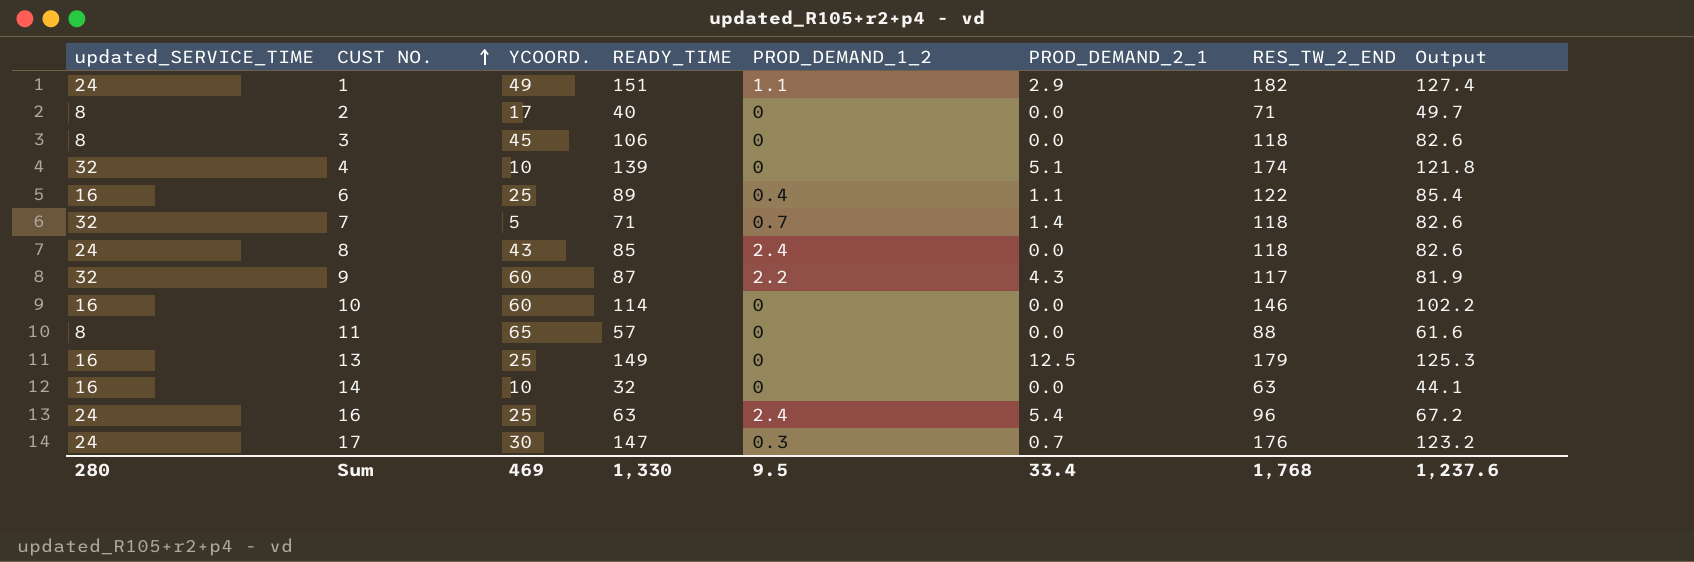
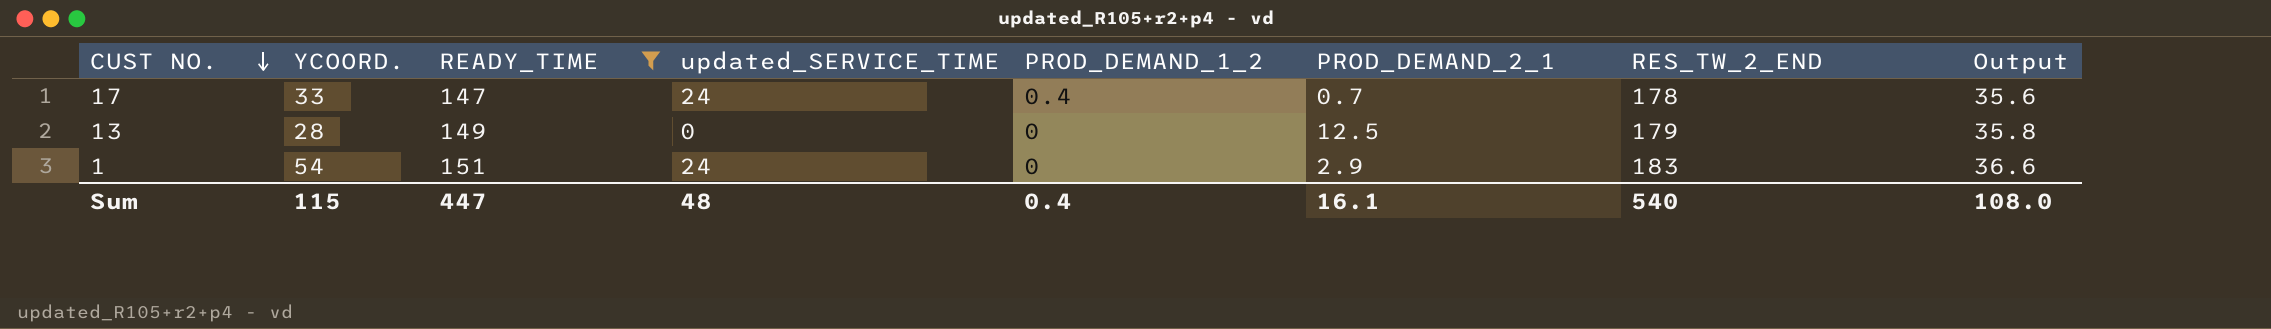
filter: none -> READY_TIME >= 147
row order: CUST NO. ascending -> CUST NO. descending
column updated_SERVICE_TIME | position: 1 -> 4
column Output | formula: [RES_TW_2_END] * 0.7 -> [RES_TW_2_END] * 0.2
17 | YCOORD.: 30 -> 33
17 | PROD_DEMAND_1_2: 0.3 -> 0.4
17 | RES_TW_2_END: 176 -> 178
13 | YCOORD.: 25 -> 28
13 | updated_SERVICE_TIME: 16 -> 0
1 | YCOORD.: 49 -> 54
1 | PROD_DEMAND_1_2: 1.1 -> 0
1 | RES_TW_2_END: 182 -> 183
Sum | YCOORD.: 469 -> 115
Sum | READY_TIME: 1,330 -> 447
Sum | updated_SERVICE_TIME: 280 -> 48
Sum | PROD_DEMAND_1_2: 9.5 -> 0.4
Sum | PROD_DEMAND_2_1: 33.4 -> 16.1
Sum | RES_TW_2_END: 1,768 -> 540
Sum | Output: 1,237.6 -> 108.0

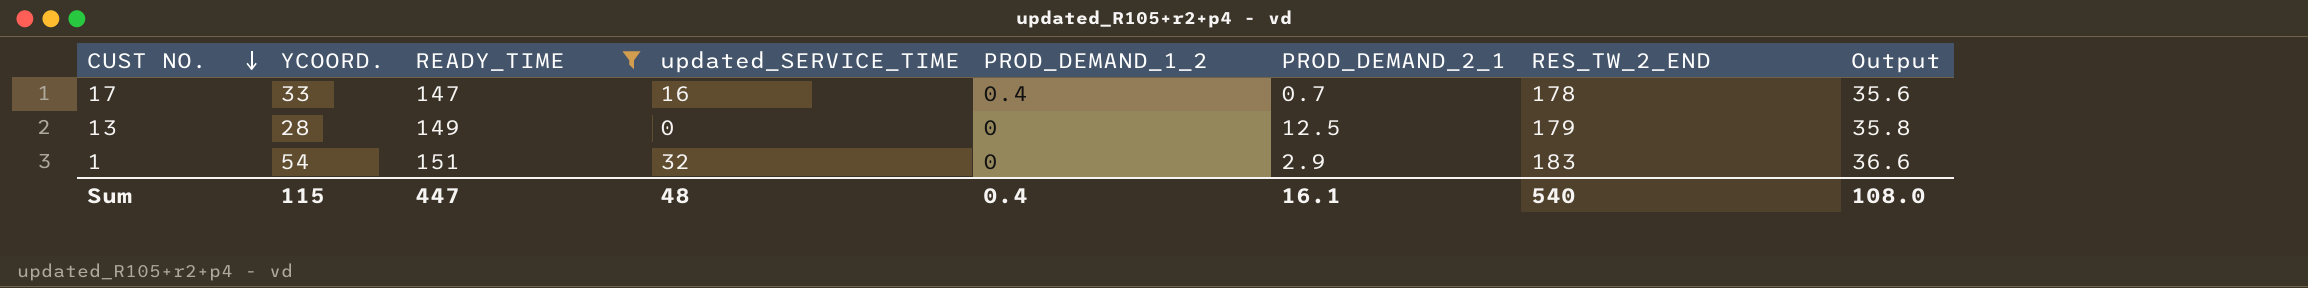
17 | updated_SERVICE_TIME: 24 -> 16
1 | updated_SERVICE_TIME: 24 -> 32

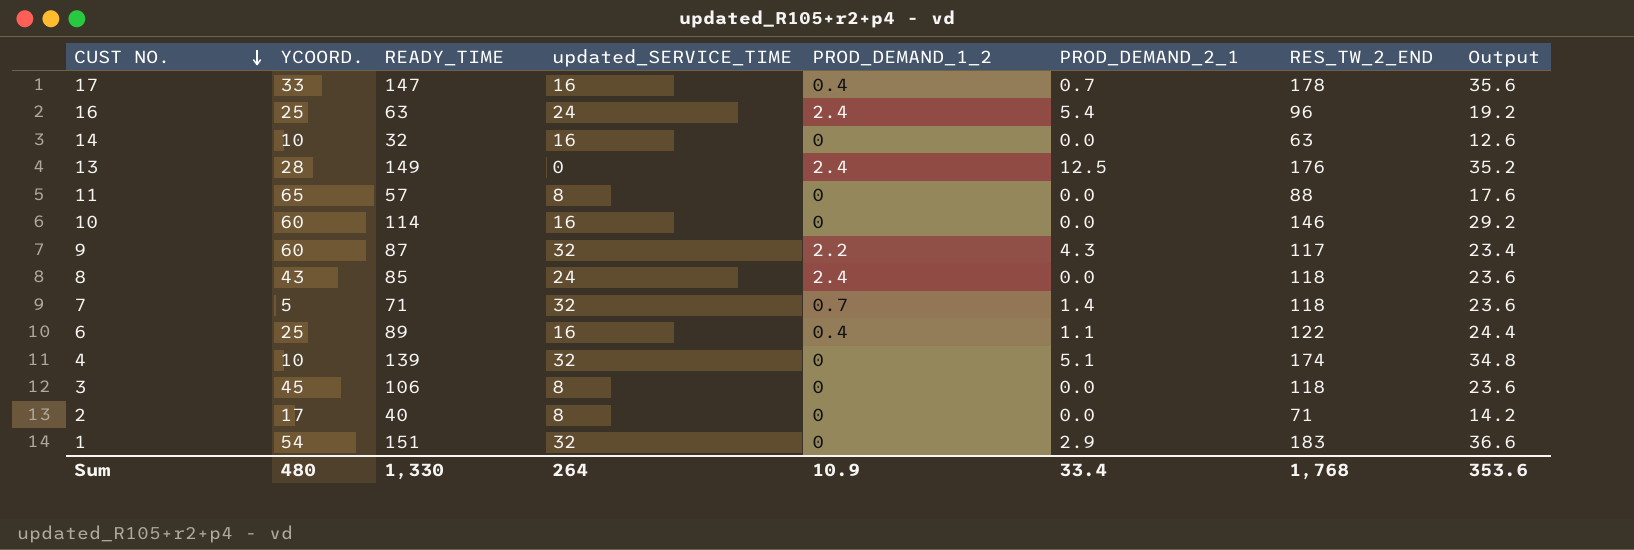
filter: READY_TIME >= 147 -> none
13 | PROD_DEMAND_1_2: 0 -> 2.4
13 | RES_TW_2_END: 179 -> 176
13 | Output: 35.8 -> 35.2
Sum | YCOORD.: 115 -> 480
Sum | READY_TIME: 447 -> 1,330
Sum | updated_SERVICE_TIME: 48 -> 264
Sum | PROD_DEMAND_1_2: 0.4 -> 10.9
Sum | PROD_DEMAND_2_1: 16.1 -> 33.4
Sum | RES_TW_2_END: 540 -> 1,768
Sum | Output: 108.0 -> 353.6

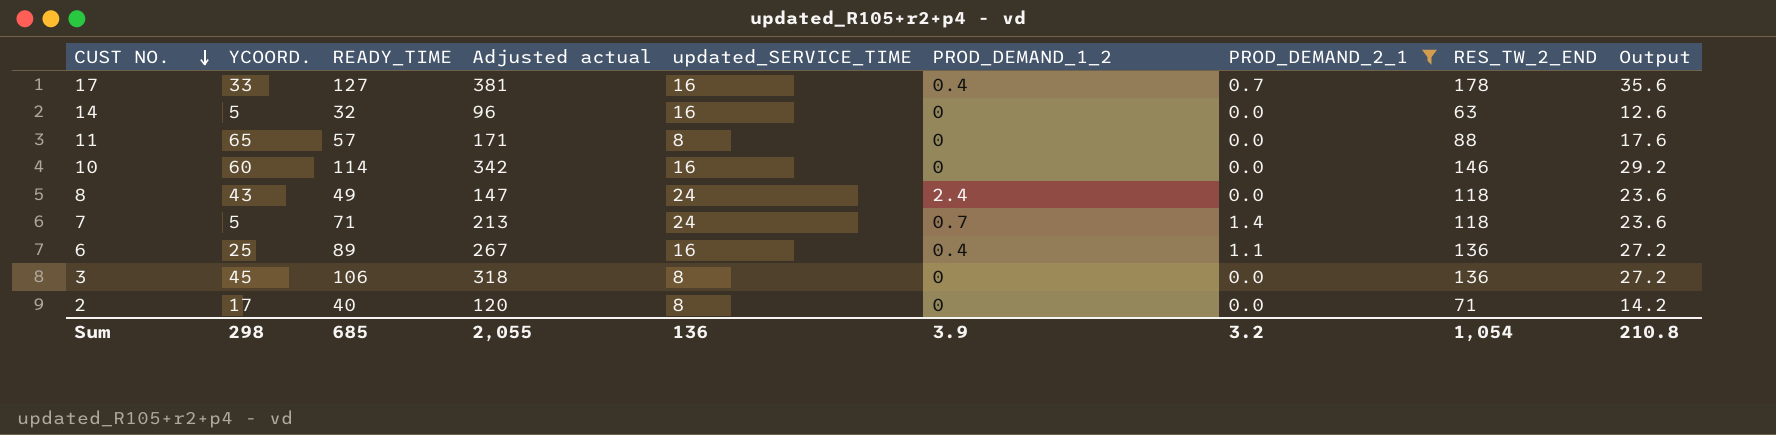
filter: none -> PROD_DEMAND_2_1 <= 1.4
column Adjusted actual | formula: none -> [READY_TIME] * 3
17 | READY_TIME: 147 -> 127
14 | YCOORD.: 10 -> 5
8 | READY_TIME: 85 -> 49
7 | updated_SERVICE_TIME: 32 -> 24
6 | RES_TW_2_END: 122 -> 136
6 | Output: 24.4 -> 27.2
3 | RES_TW_2_END: 118 -> 136
3 | Output: 23.6 -> 27.2
Sum | YCOORD.: 480 -> 298
Sum | READY_TIME: 1,330 -> 685
Sum | updated_SERVICE_TIME: 264 -> 136
Sum | PROD_DEMAND_1_2: 10.9 -> 3.9
Sum | PROD_DEMAND_2_1: 33.4 -> 3.2
Sum | RES_TW_2_END: 1,768 -> 1,054
Sum | Output: 353.6 -> 210.8

